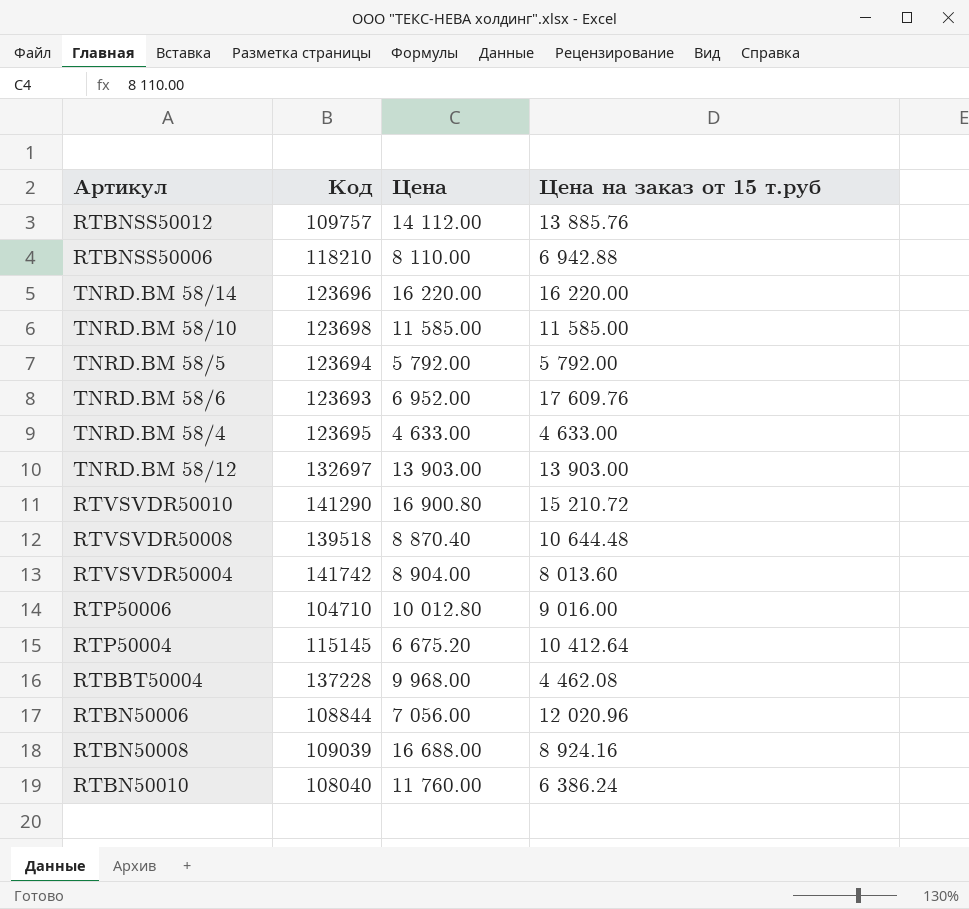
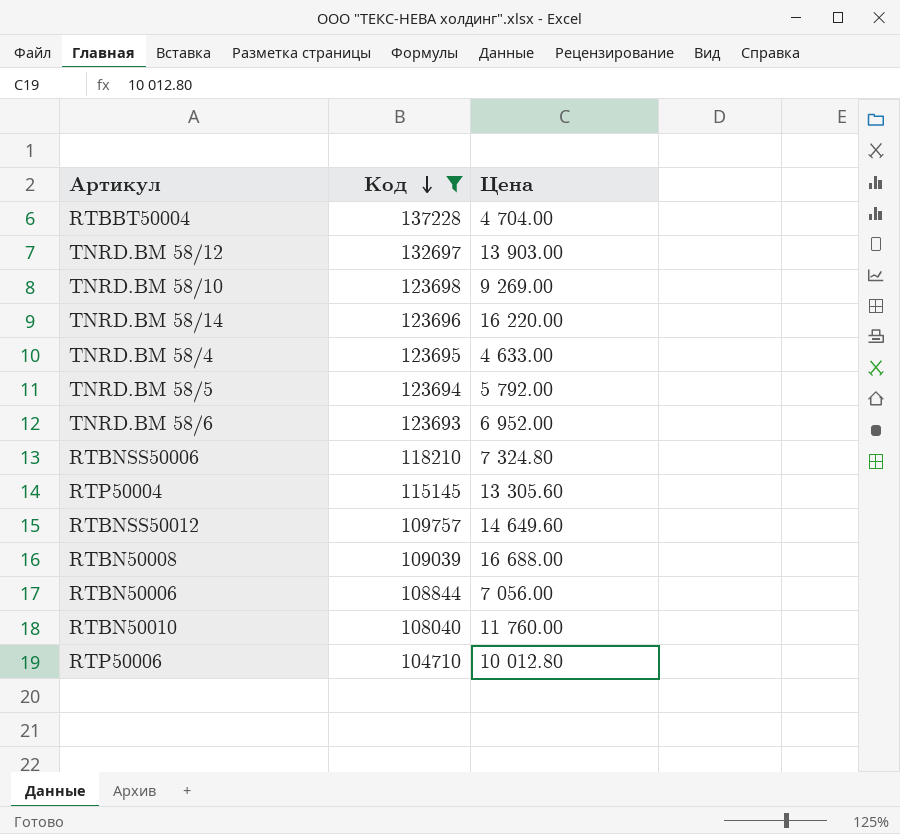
filter: none -> Код <= 137228
row order: none -> Код descending
column Цена на заказ от 15 т.руб | position: 4 -> none
RTBBT50004 | Цена: 9 968.00 -> 4 704.00
TNRD.BM 58/10 | Цена: 11 585.00 -> 9 269.00
RTBNSS50006 | Цена: 8 110.00 -> 7 324.80
RTP50004 | Цена: 6 675.20 -> 13 305.60
RTBNSS50012 | Цена: 14 112.00 -> 14 649.60

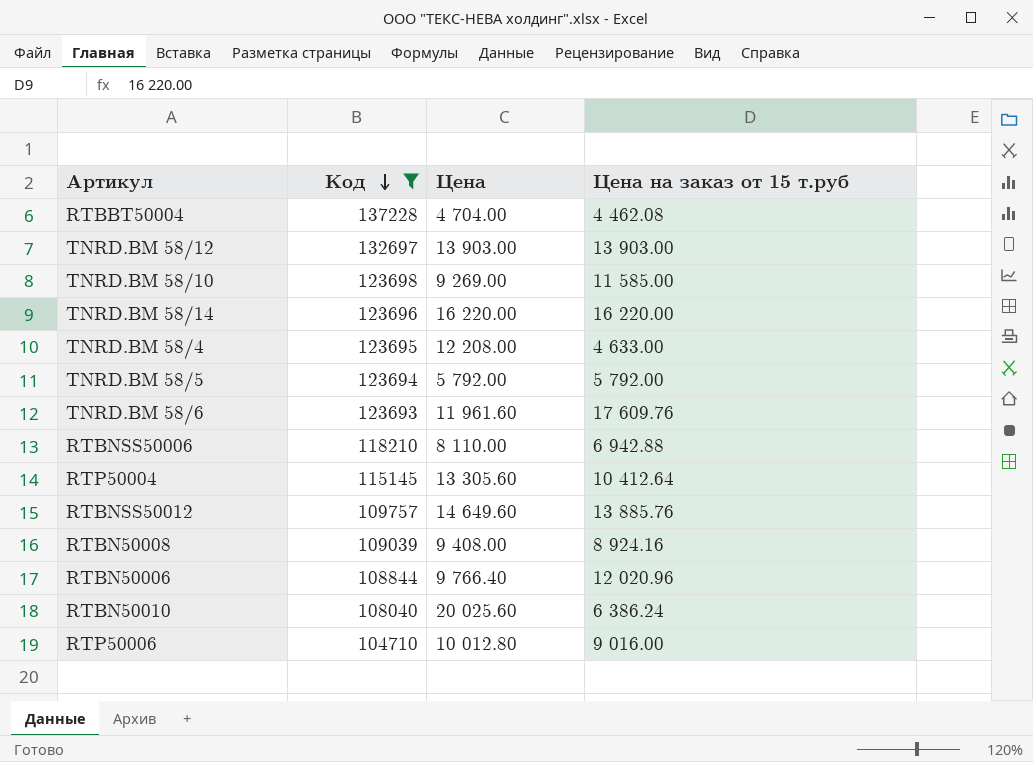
column Цена на заказ от 15 т.руб | position: none -> 4
TNRD.BM 58/4 | Цена: 4 633.00 -> 12 208.00
TNRD.BM 58/6 | Цена: 6 952.00 -> 11 961.60
RTBNSS50006 | Цена: 7 324.80 -> 8 110.00
RTBN50008 | Цена: 16 688.00 -> 9 408.00
RTBN50006 | Цена: 7 056.00 -> 9 766.40
RTBN50010 | Цена: 11 760.00 -> 20 025.60

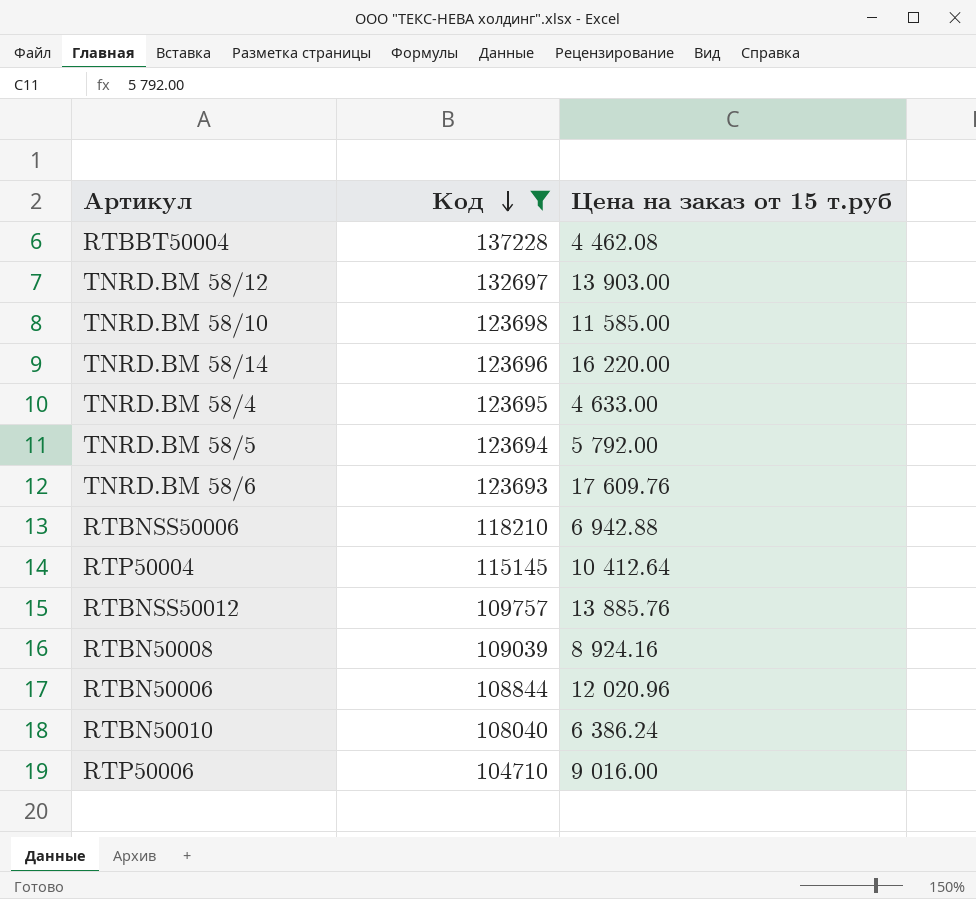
column Цена | position: 3 -> none

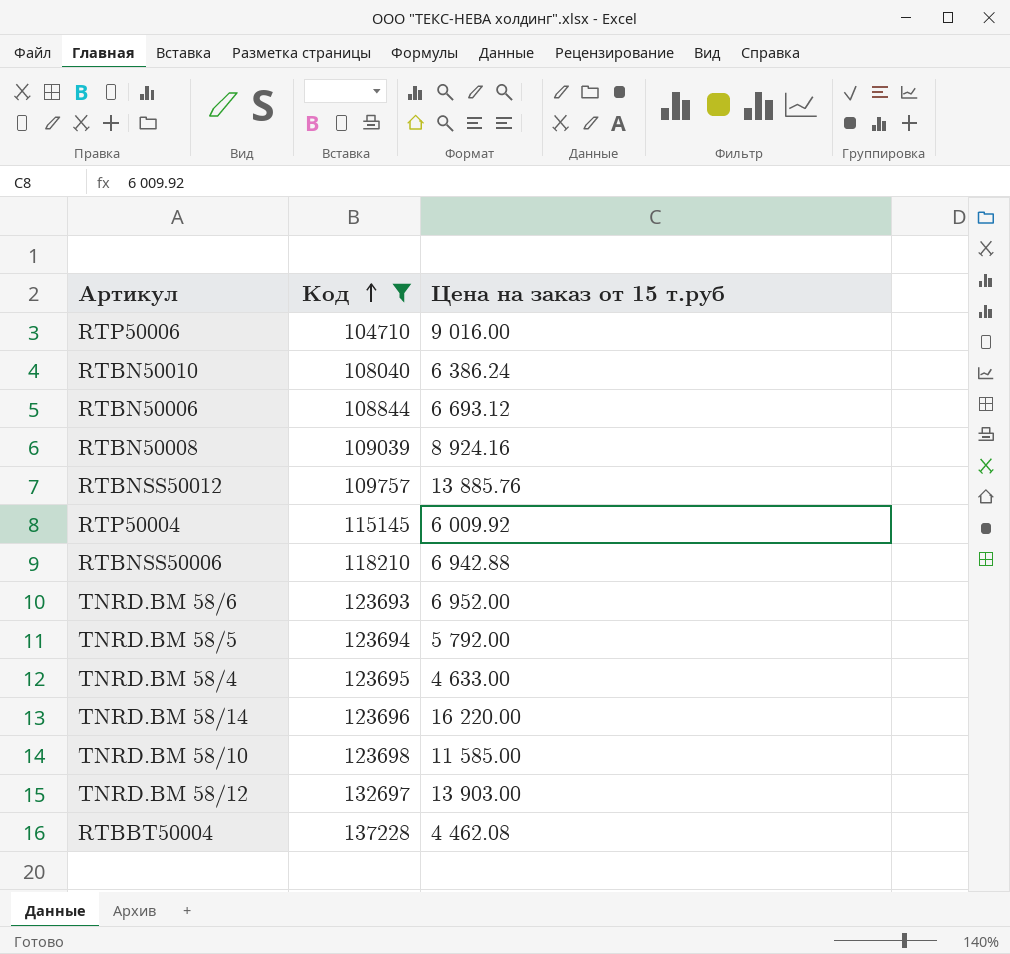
row order: Код descending -> Код ascending
RTBN50006 | Цена на заказ от 15 т.руб: 12 020.96 -> 6 693.12
RTP50004 | Цена на заказ от 15 т.руб: 10 412.64 -> 6 009.92
TNRD.BM 58/6 | Цена на заказ от 15 т.руб: 17 609.76 -> 6 952.00

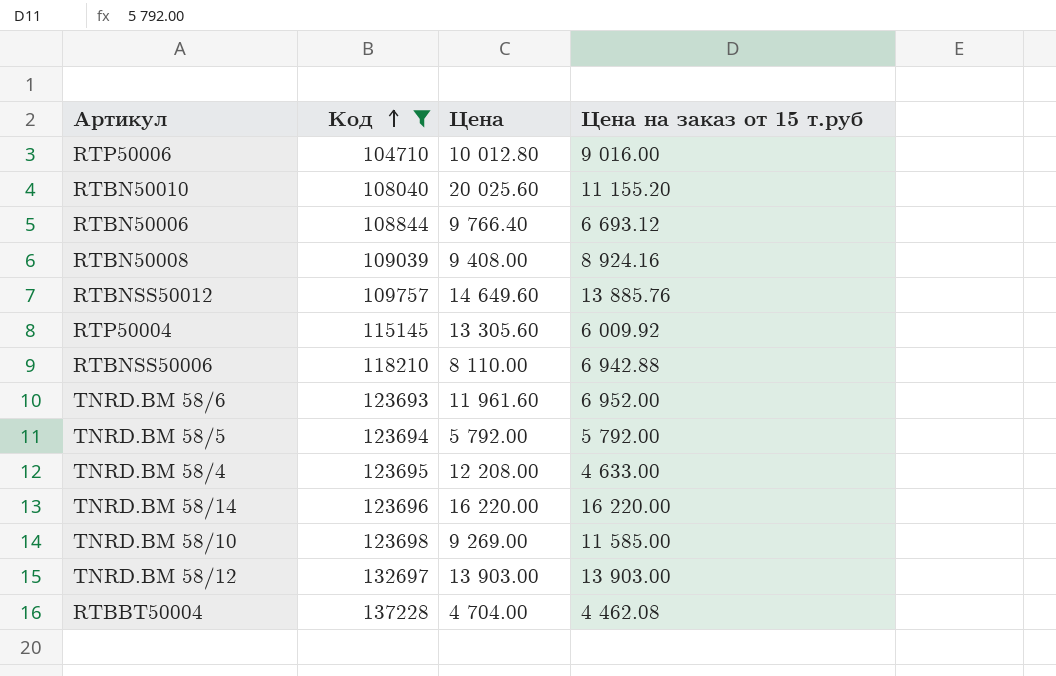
column Цена | position: none -> 3
RTBN50010 | Цена на заказ от 15 т.руб: 6 386.24 -> 11 155.20

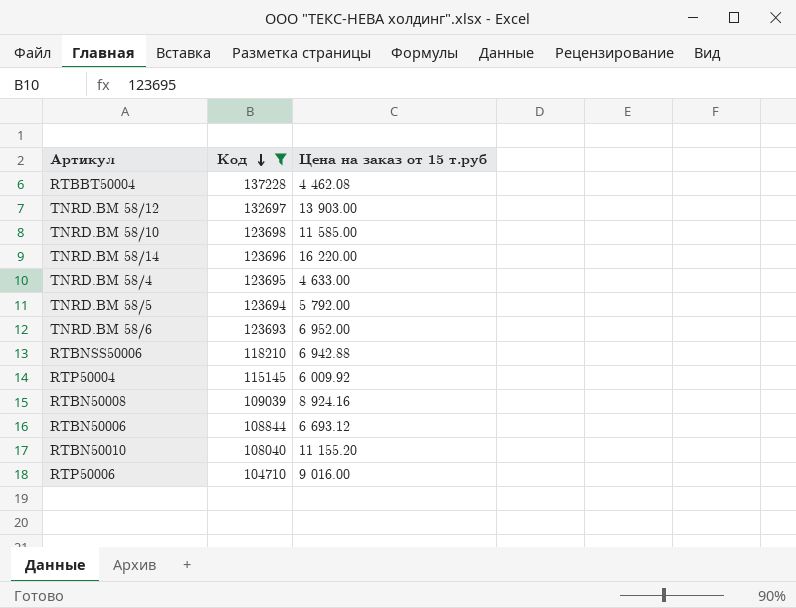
row order: Код ascending -> Код descending
column Цена | position: 3 -> none
row RTBNSS50012: 109757 | 14 649.60 | 13 885.76 -> none

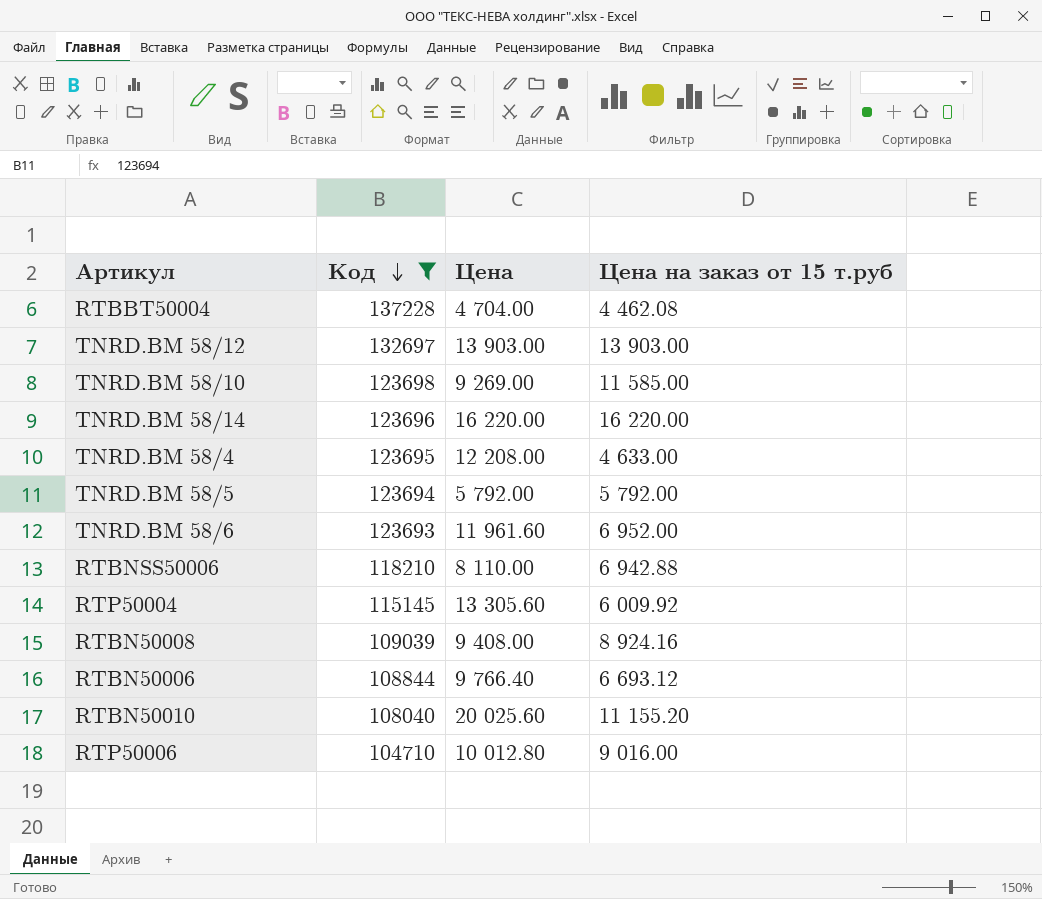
column Цена | position: none -> 3

